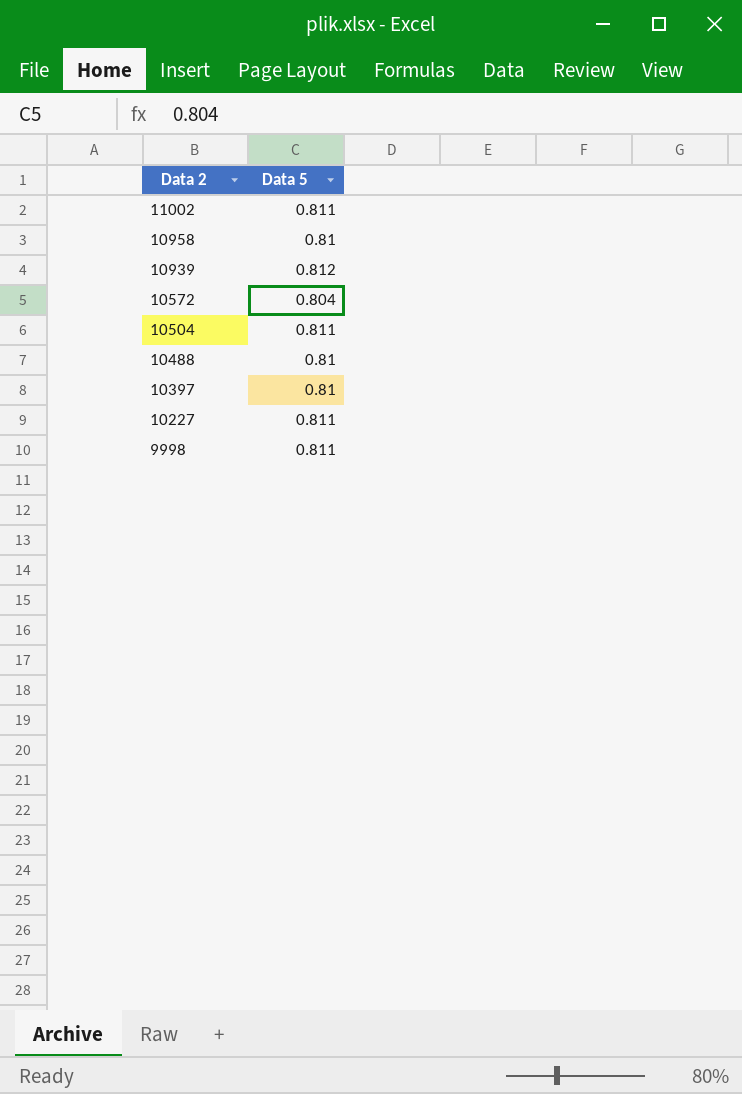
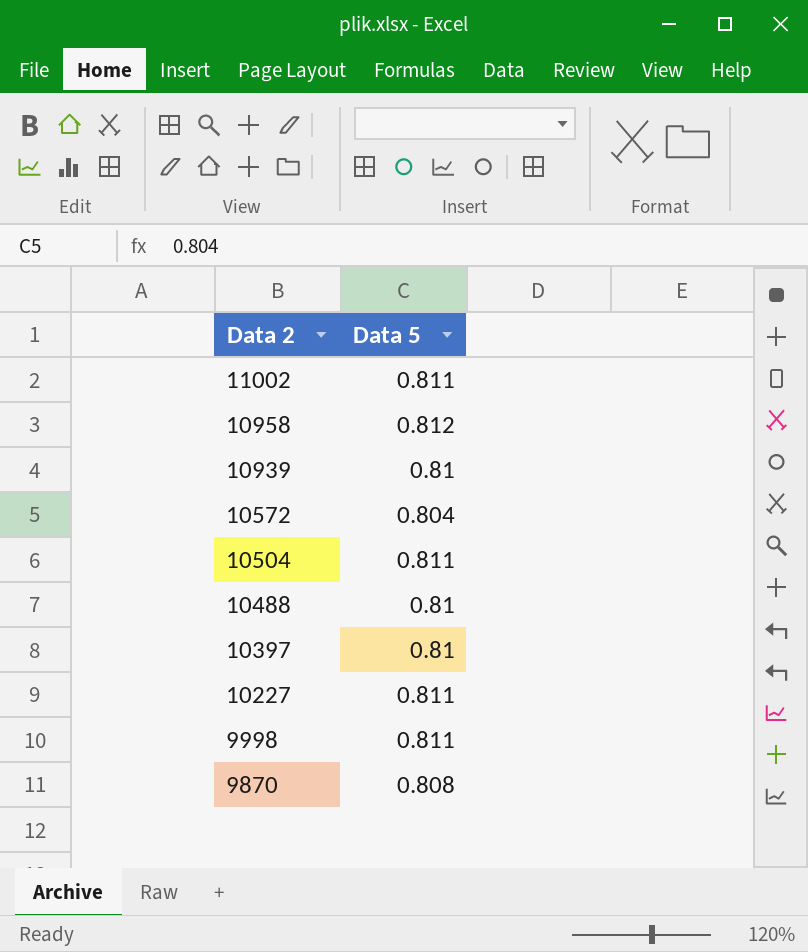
10958 | Data 5: 0.81 -> 0.812
10939 | Data 5: 0.812 -> 0.81
row 9870: none -> 0.808

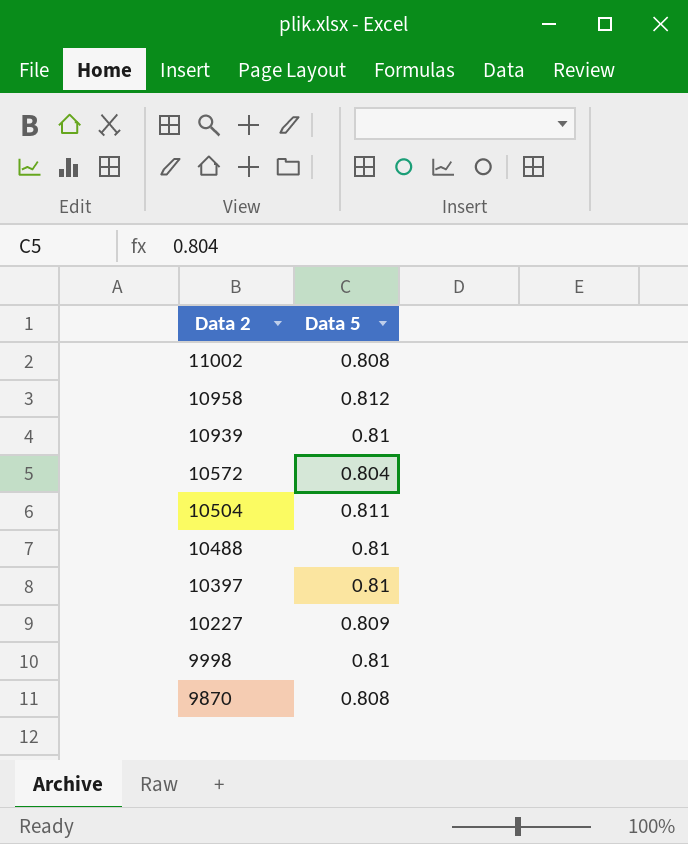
11002 | Data 5: 0.811 -> 0.808
10227 | Data 5: 0.811 -> 0.809
9998 | Data 5: 0.811 -> 0.81

